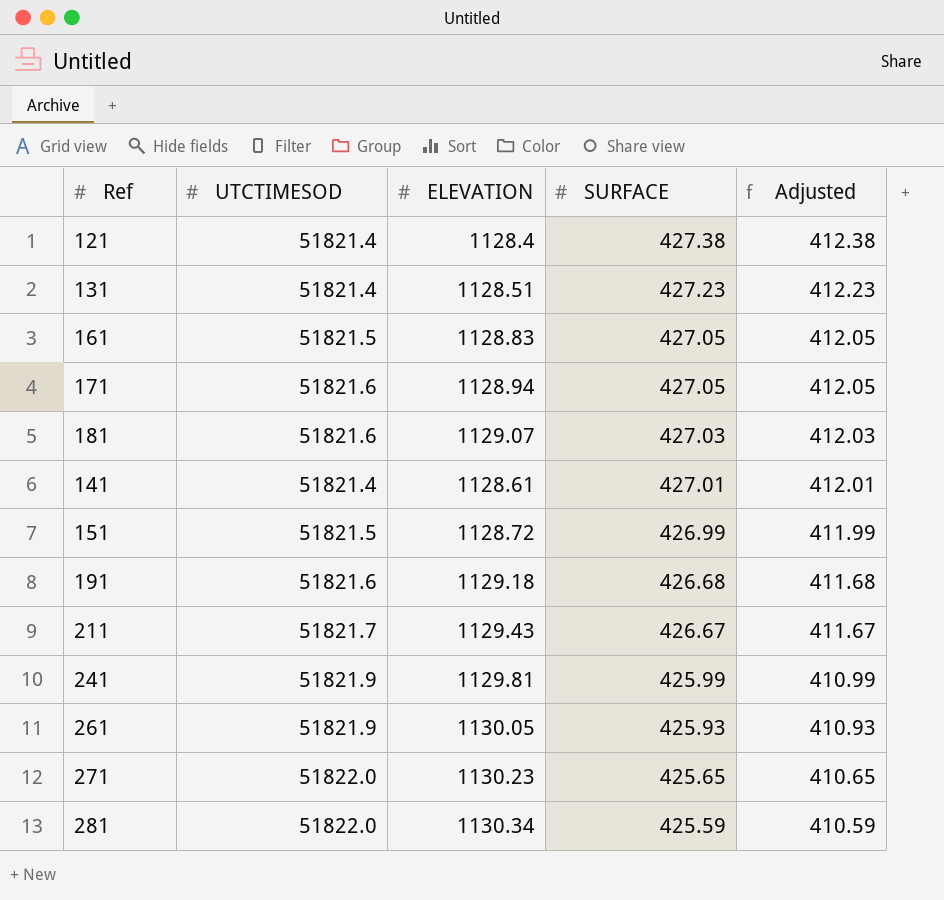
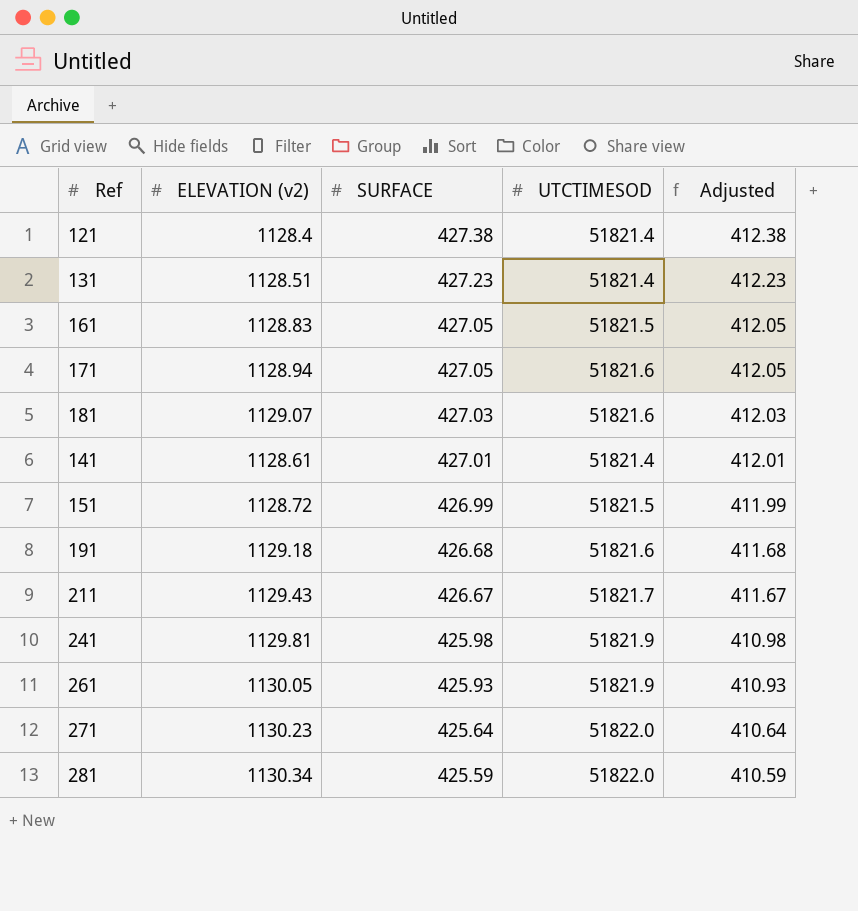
column name: ELEVATION -> ELEVATION (v2)
column UTCTIMESOD | position: 2 -> 4
241 | SURFACE: 425.99 -> 425.98
241 | Adjusted: 410.99 -> 410.98
271 | SURFACE: 425.65 -> 425.64
271 | Adjusted: 410.65 -> 410.64

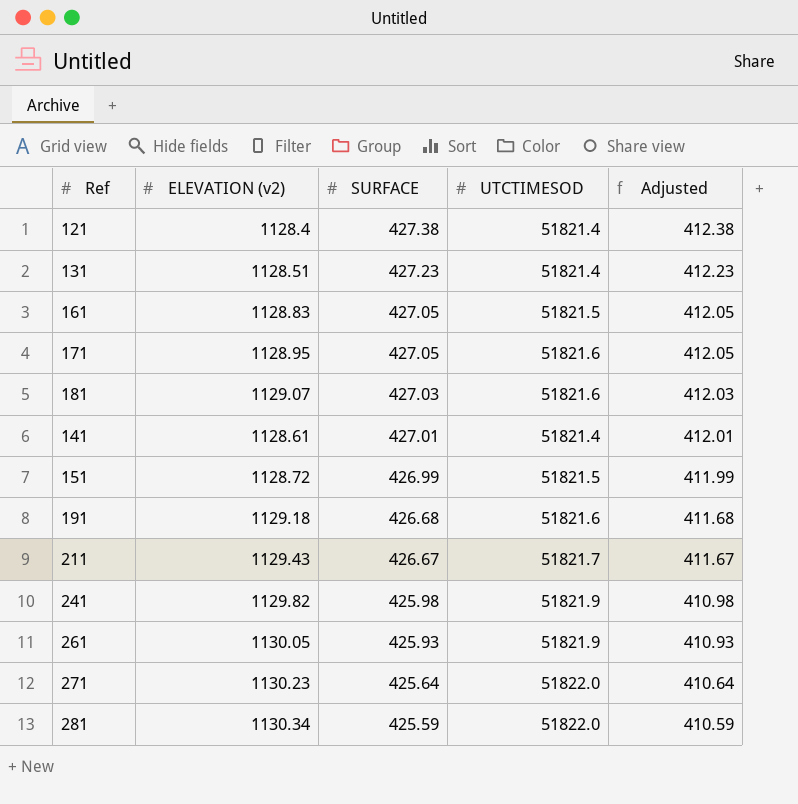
171 | ELEVATION (v2): 1128.94 -> 1128.95
241 | ELEVATION (v2): 1129.81 -> 1129.82

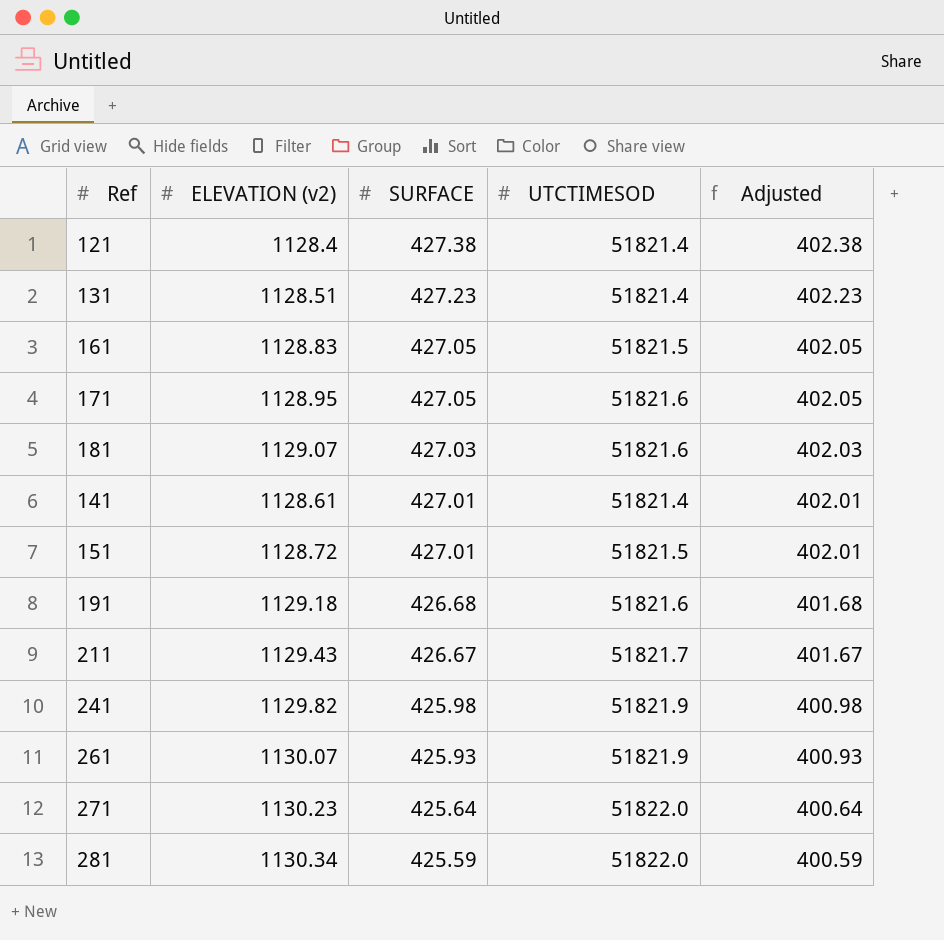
column Adjusted | formula: [SURFACE] - 15 -> [SURFACE] - 25
151 | SURFACE: 426.99 -> 427.01
261 | ELEVATION (v2): 1130.05 -> 1130.07

